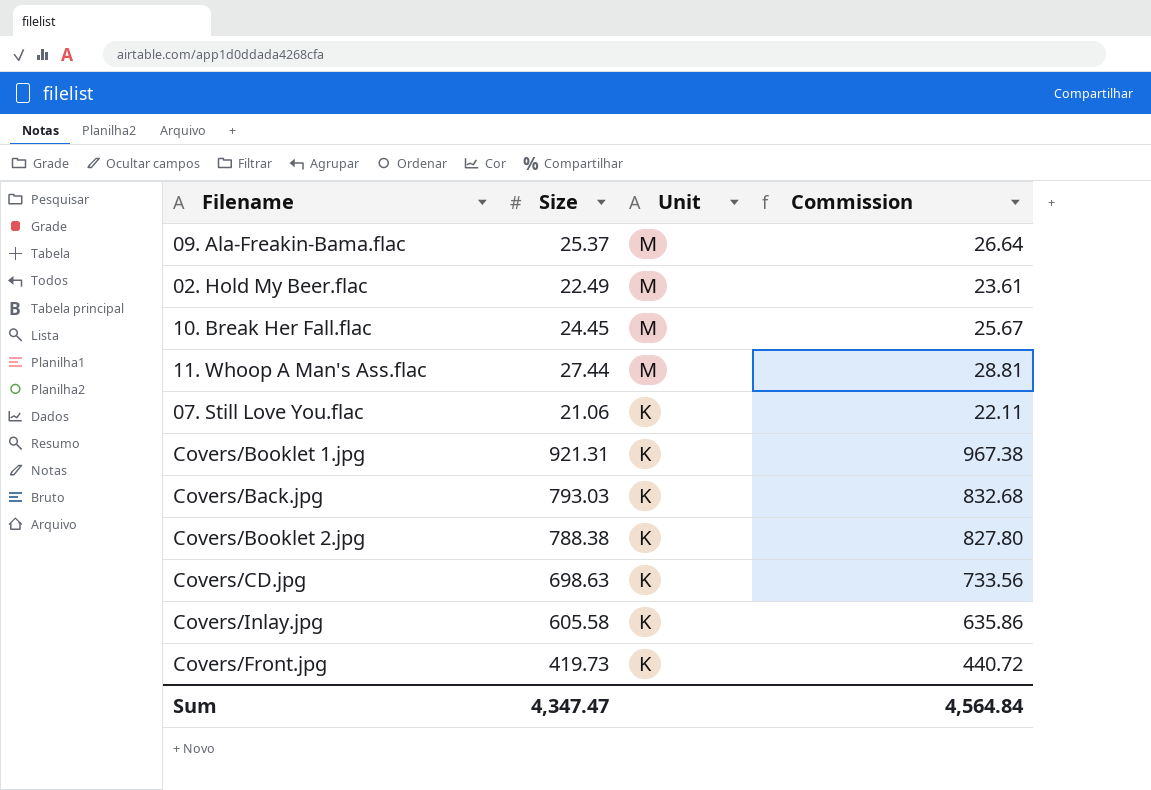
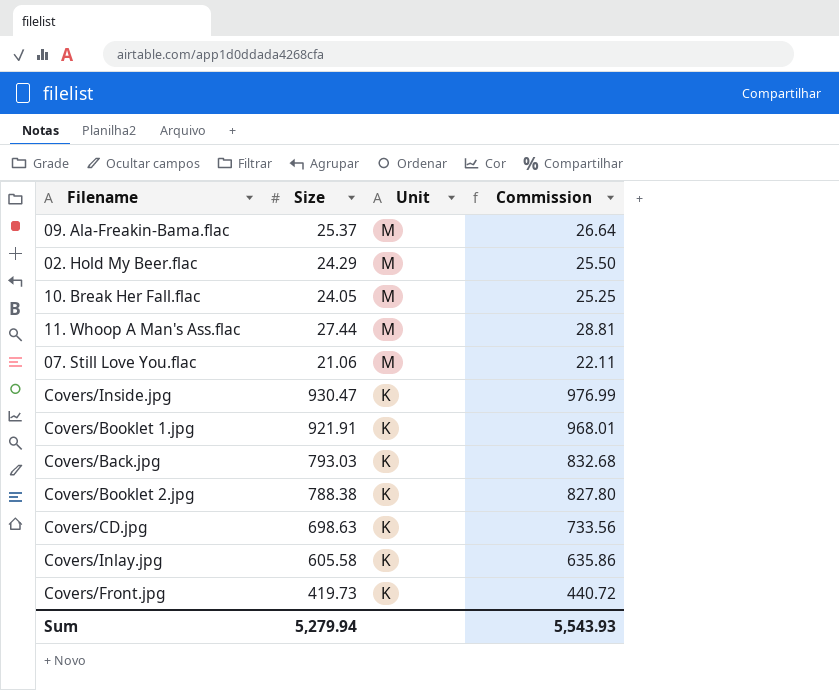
02. Hold My Beer.flac | Size: 22.49 -> 24.29
02. Hold My Beer.flac | Commission: 23.61 -> 25.50
10. Break Her Fall.flac | Size: 24.45 -> 24.05
10. Break Her Fall.flac | Commission: 25.67 -> 25.25
07. Still Love You.flac | Unit: K -> M
row Covers/Inside.jpg: none -> 930.47 | K | 976.99
Covers/Booklet 1.jpg | Size: 921.31 -> 921.91
Covers/Booklet 1.jpg | Commission: 967.38 -> 968.01
Sum | Size: 4,347.47 -> 5,279.94
Sum | Commission: 4,564.84 -> 5,543.93

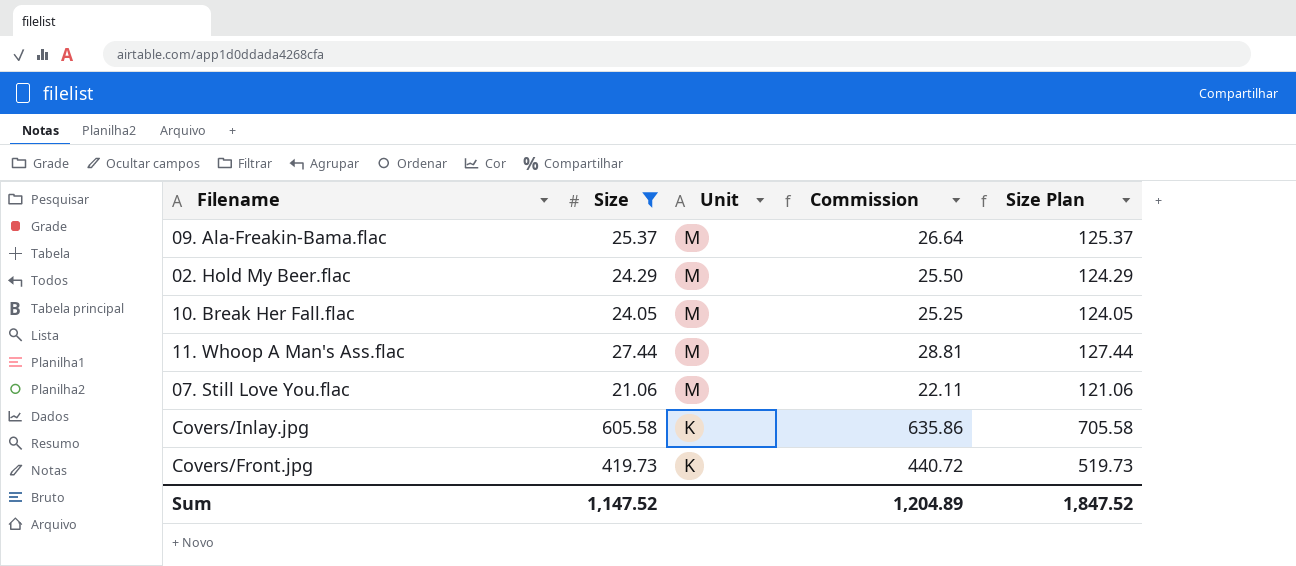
filter: none -> Size <= 605.58
column Size Plan | formula: none -> [Size] + 100
Sum | Size: 5,279.94 -> 1,147.52
Sum | Commission: 5,543.93 -> 1,204.89

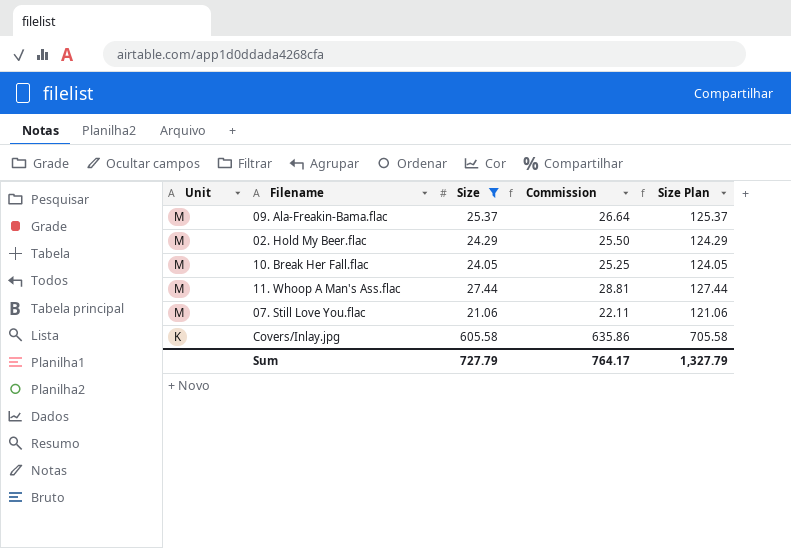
column Unit | position: 3 -> 1
row Covers/Front.jpg: 419.73 | K | 440.72 | 519.73 -> none
Sum | Size: 1,147.52 -> 727.79
Sum | Commission: 1,204.89 -> 764.17
Sum | Size Plan: 1,847.52 -> 1,327.79

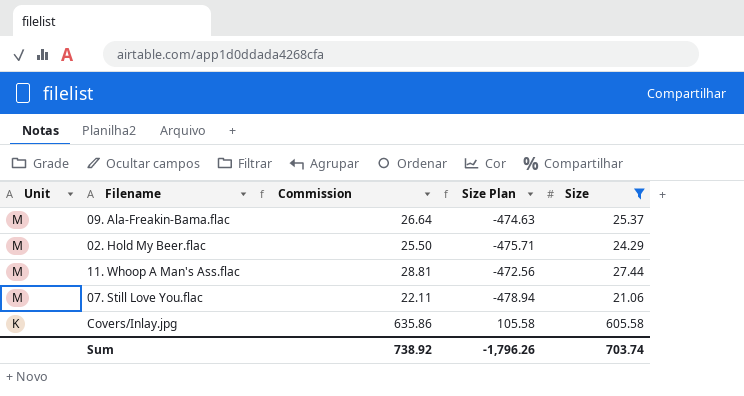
column Size Plan | formula: [Size] + 100 -> [Size] - 500
column Size | position: 3 -> 5
row 10. Break Her Fall.flac: M | 24.05 | 25.25 | 124.05 -> none
Sum | Commission: 764.17 -> 738.92
Sum | Size Plan: 1,327.79 -> -1,796.26
Sum | Size: 727.79 -> 703.74

